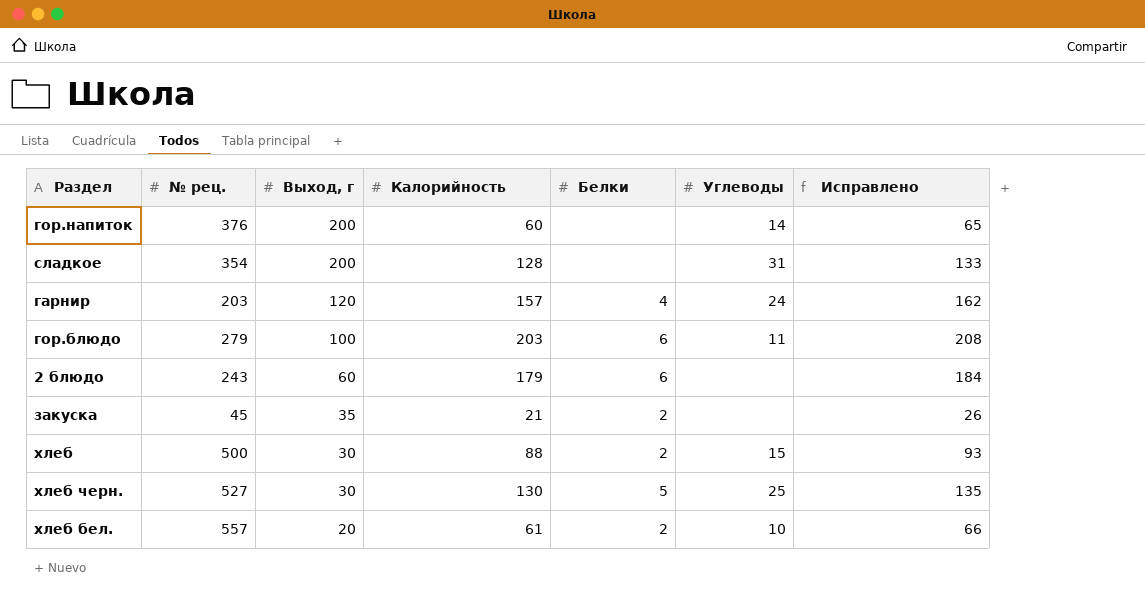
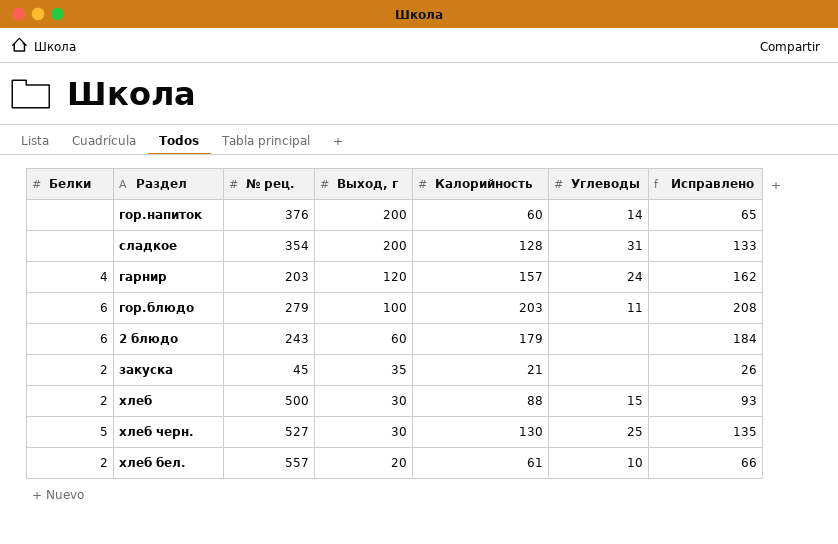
column Белки | position: 5 -> 1

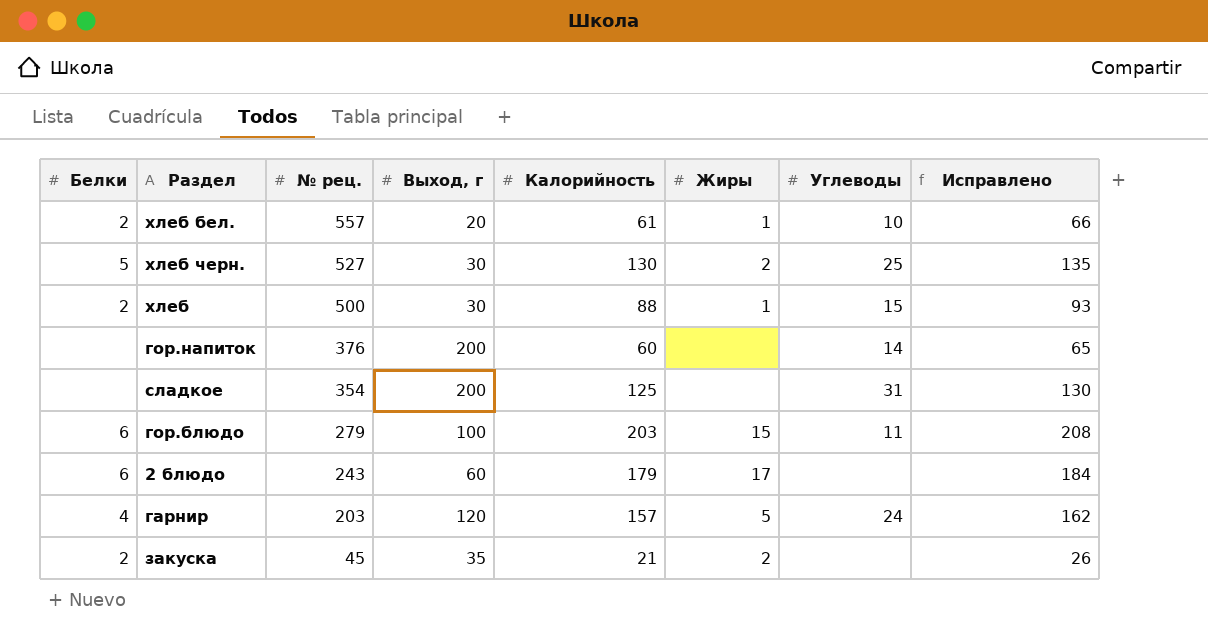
row order: Выход, г descending -> № рец. descending
column Жиры | position: none -> 6
сладкое | Калорийность: 128 -> 125
сладкое | Исправлено: 133 -> 130

